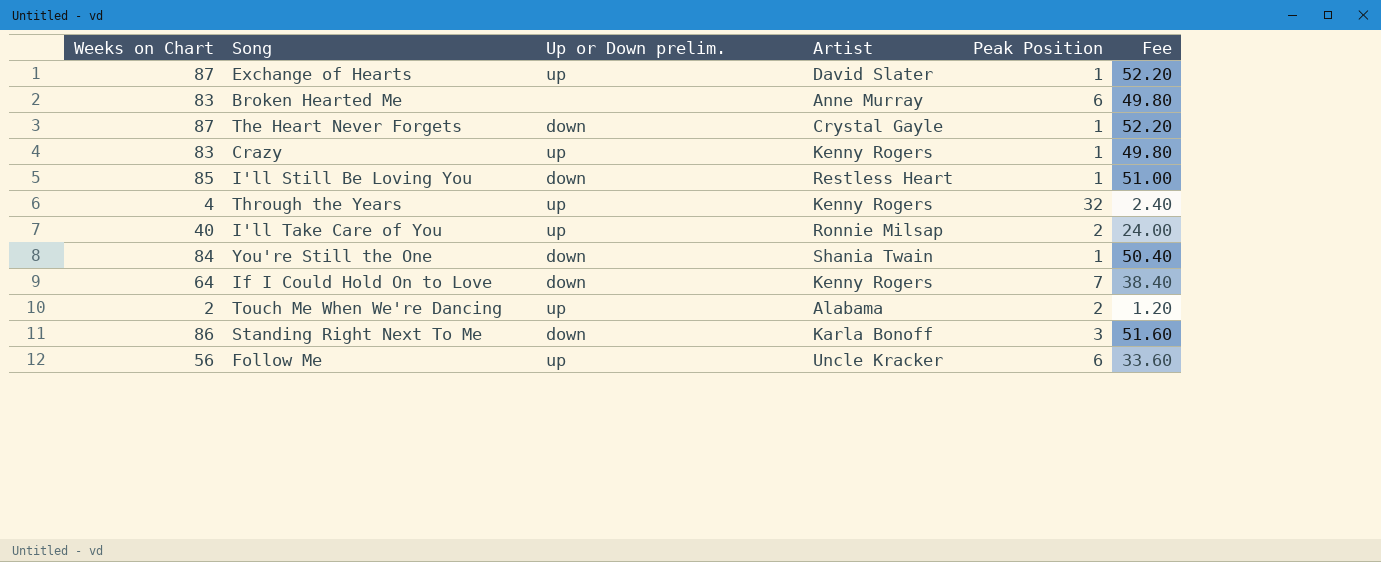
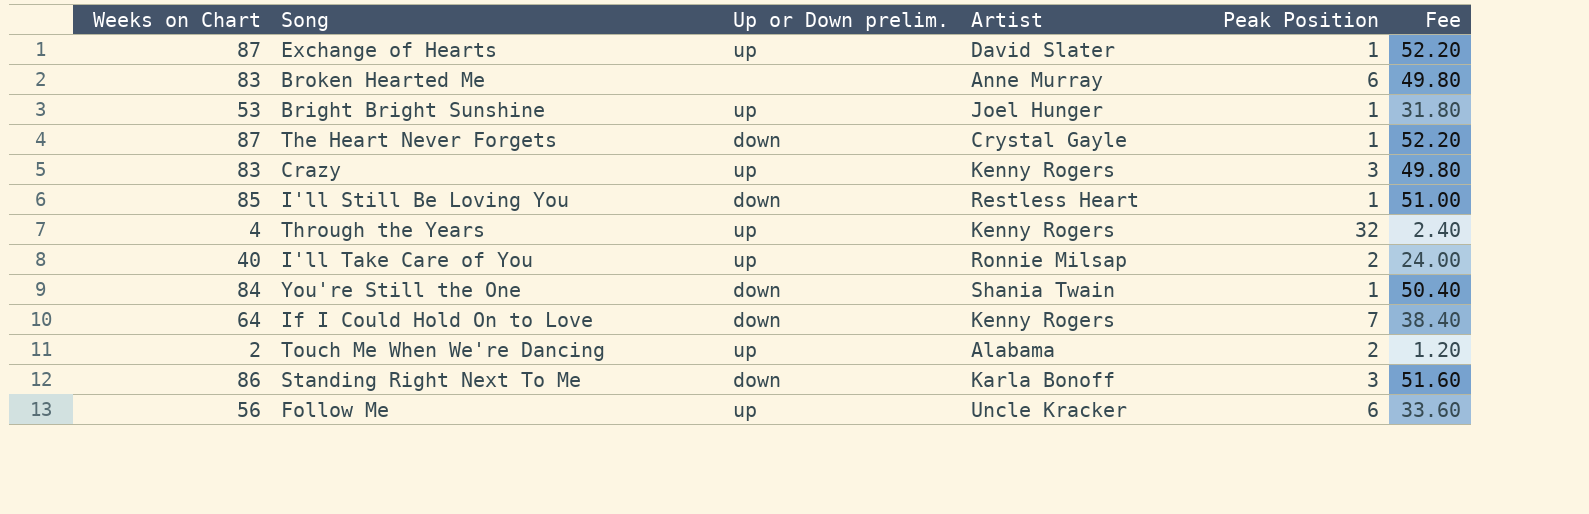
row Bright Bright Sunshine: none -> 53 | up | Joel Hunger | 1 | 31.80
Crazy | Peak Position: 1 -> 3

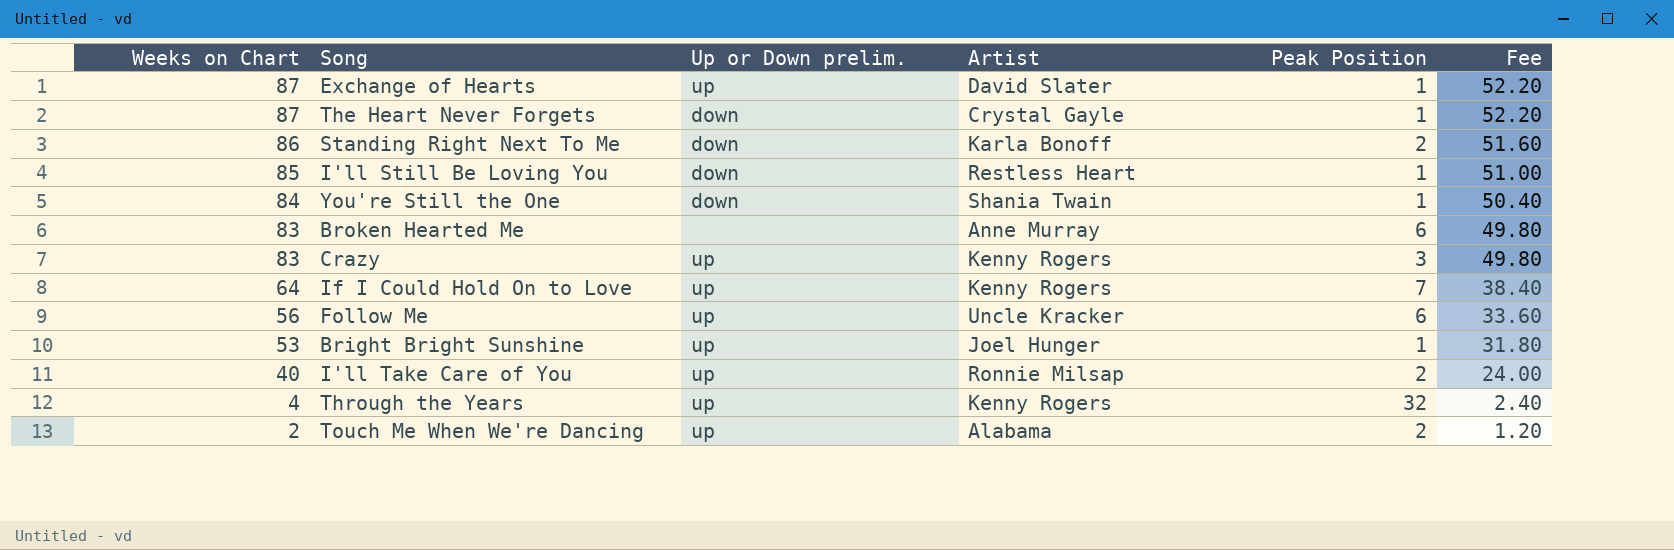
row order: none -> Weeks on Chart descending
Standing Right Next To Me | Peak Position: 3 -> 2
If I Could Hold On to Love | Up or Down prelim.: down -> up

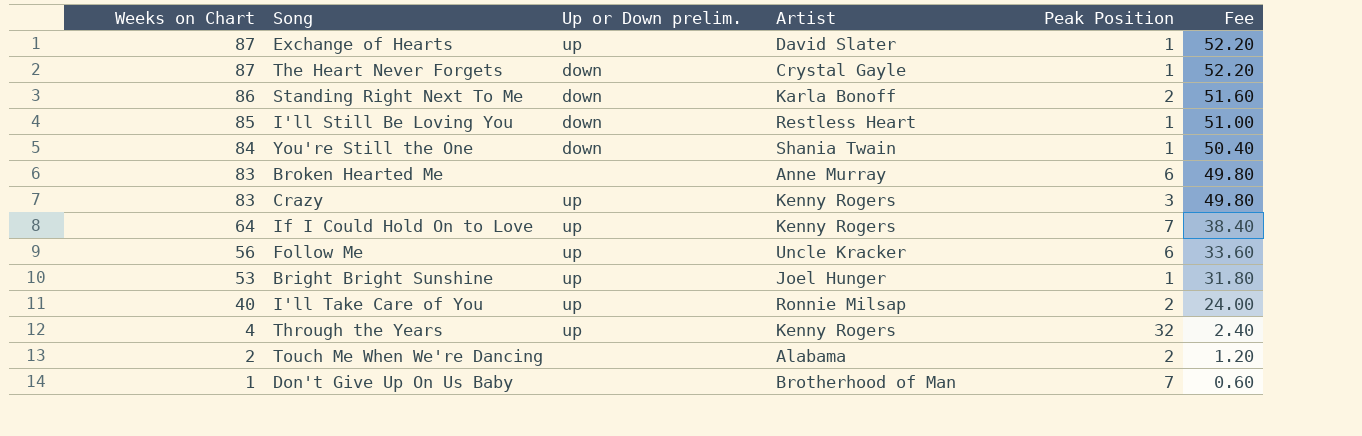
Touch Me When We're Dancing | Up or Down prelim.: up -> none
row Don't Give Up On Us Baby: none -> 1 | none | Brotherhood of Man | 7 | 0.60

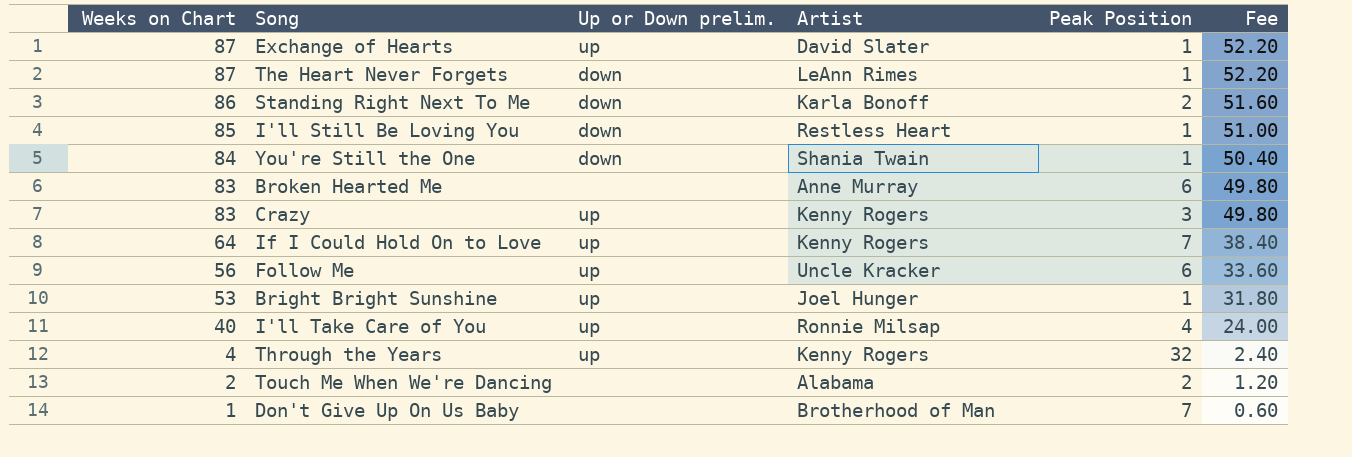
The Heart Never Forgets | Artist: Crystal Gayle -> LeAnn Rimes
I'll Take Care of You | Peak Position: 2 -> 4

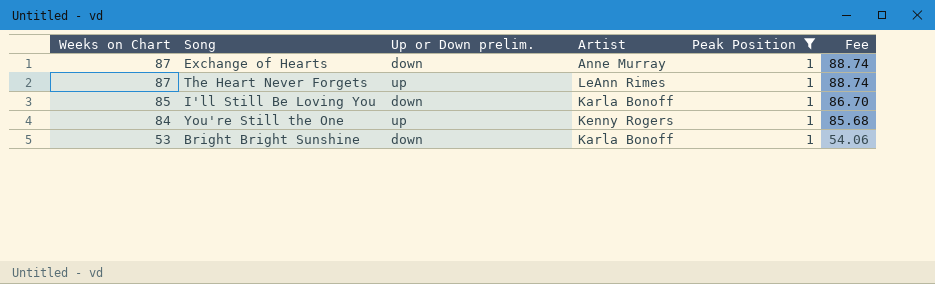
filter: none -> Peak Position = 1
column Fee | formula: [Weeks on Chart] * 0.6 -> [Weeks on Chart] * 1.02
Exchange of Hearts | Up or Down prelim.: up -> down
Exchange of Hearts | Artist: David Slater -> Anne Murray
The Heart Never Forgets | Up or Down prelim.: down -> up
I'll Still Be Loving You | Artist: Restless Heart -> Karla Bonoff
You're Still the One | Up or Down prelim.: down -> up
You're Still the One | Artist: Shania Twain -> Kenny Rogers
Bright Bright Sunshine | Up or Down prelim.: up -> down
Bright Bright Sunshine | Artist: Joel Hunger -> Karla Bonoff

